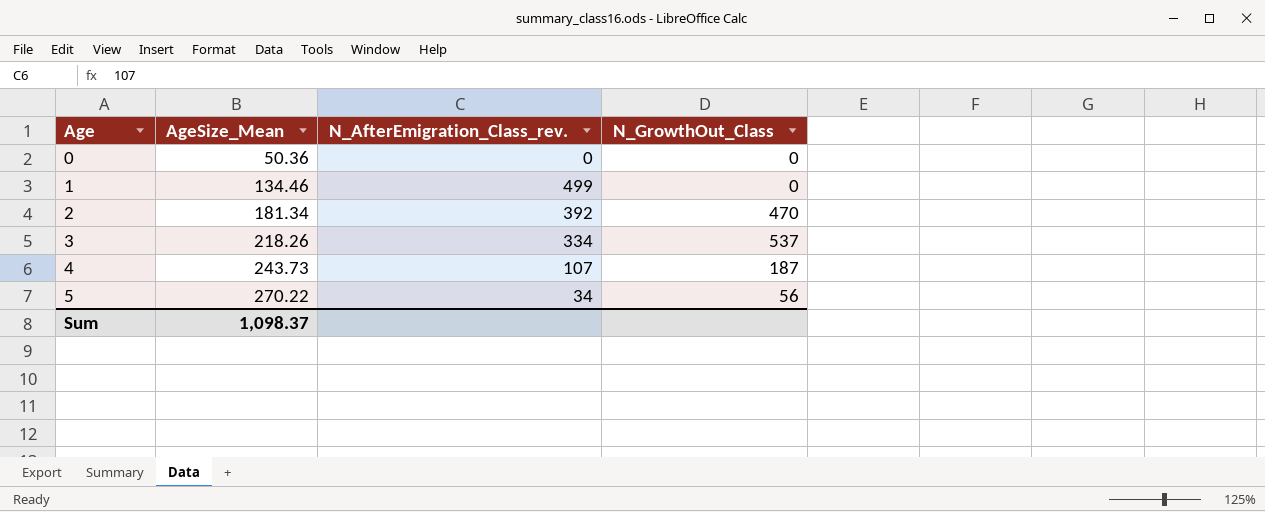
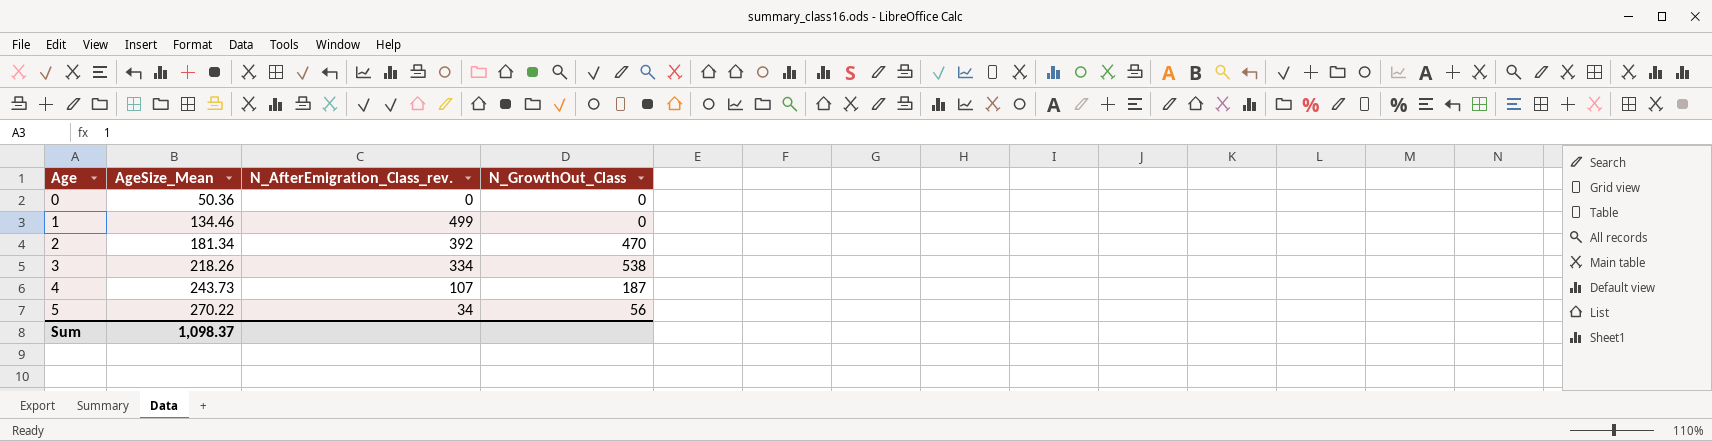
3 | N_GrowthOut_Class: 537 -> 538

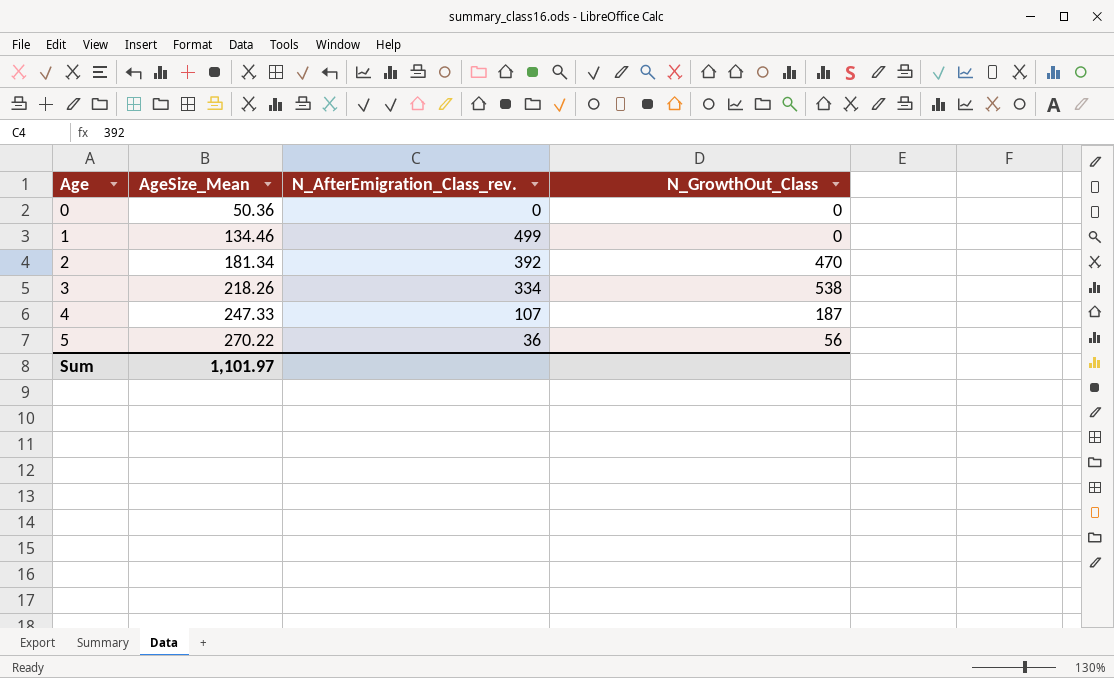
4 | AgeSize_Mean: 243.73 -> 247.33
5 | N_AfterEmigration_Class_rev.: 34 -> 36
Sum | AgeSize_Mean: 1,098.37 -> 1,101.97

